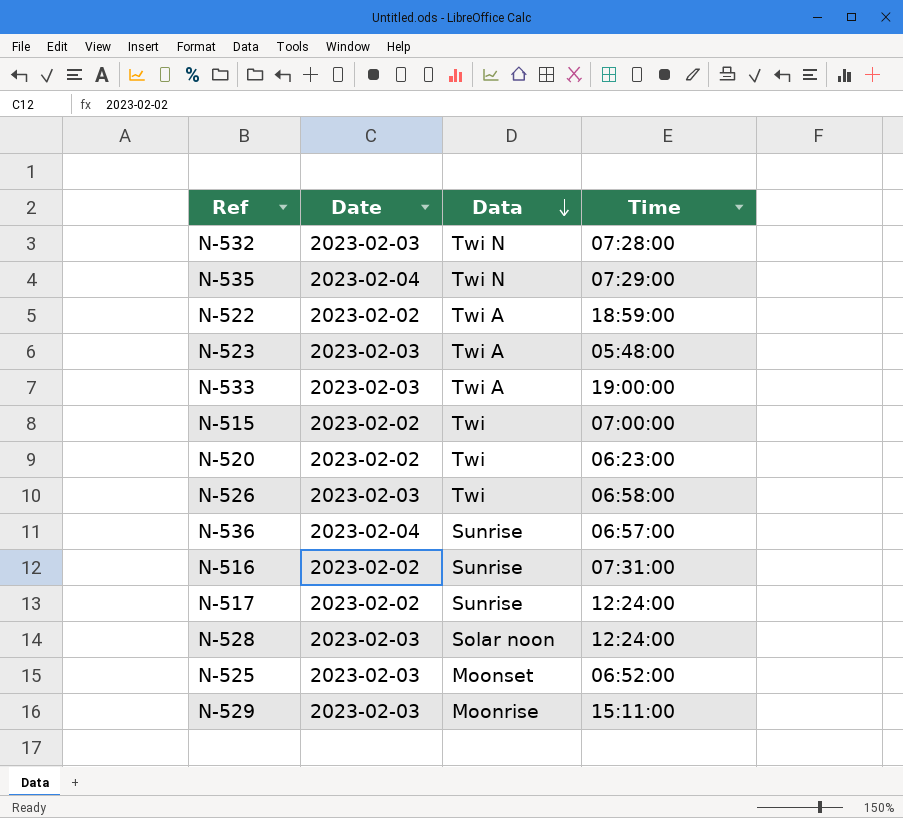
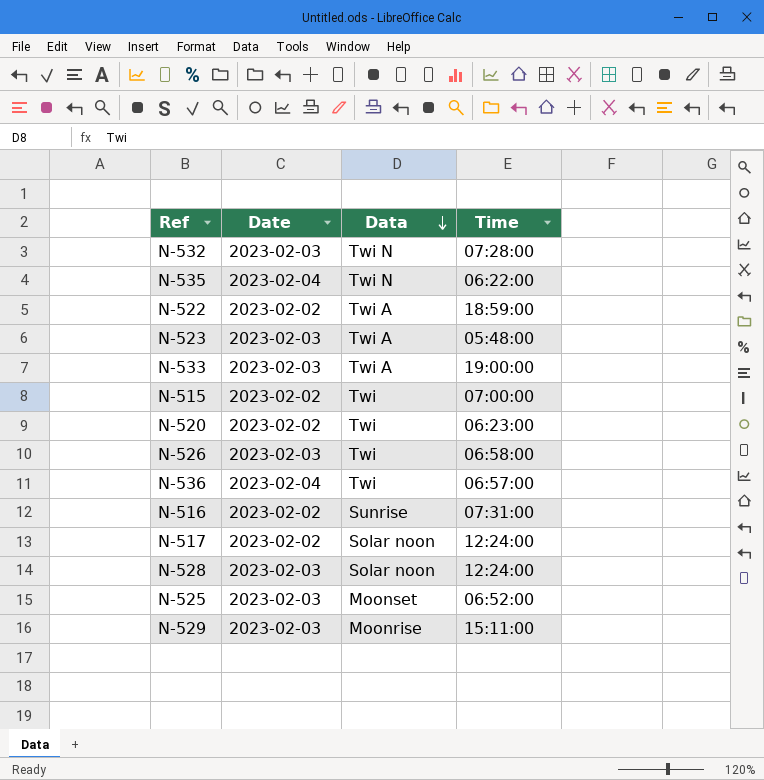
N-535 | Time: 07:29:00 -> 06:22:00
N-536 | Data: Sunrise -> Twi
N-517 | Data: Sunrise -> Solar noon

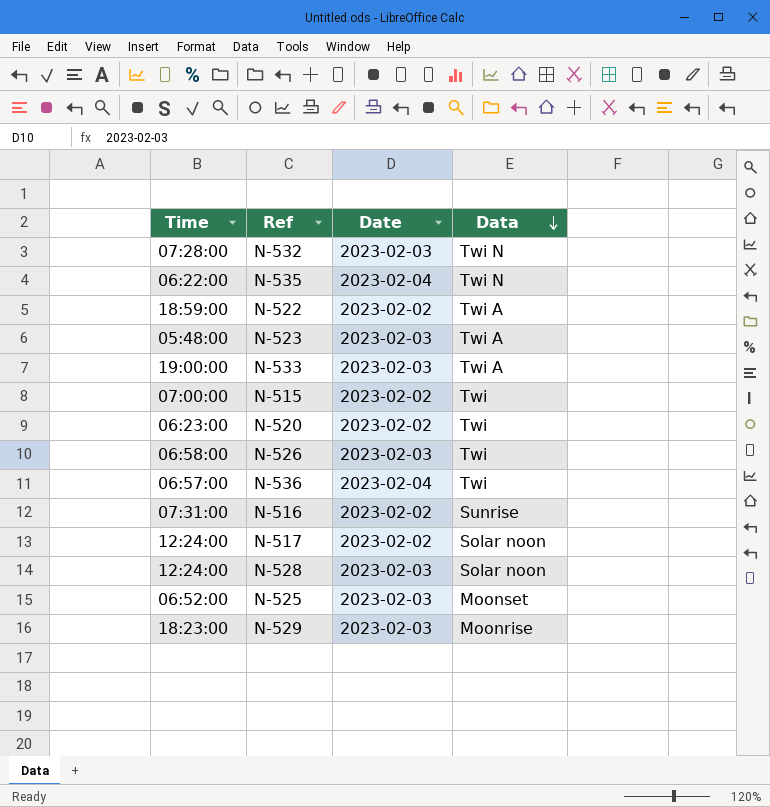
column Time | position: 4 -> 1
N-529 | Time: 15:11:00 -> 18:23:00

